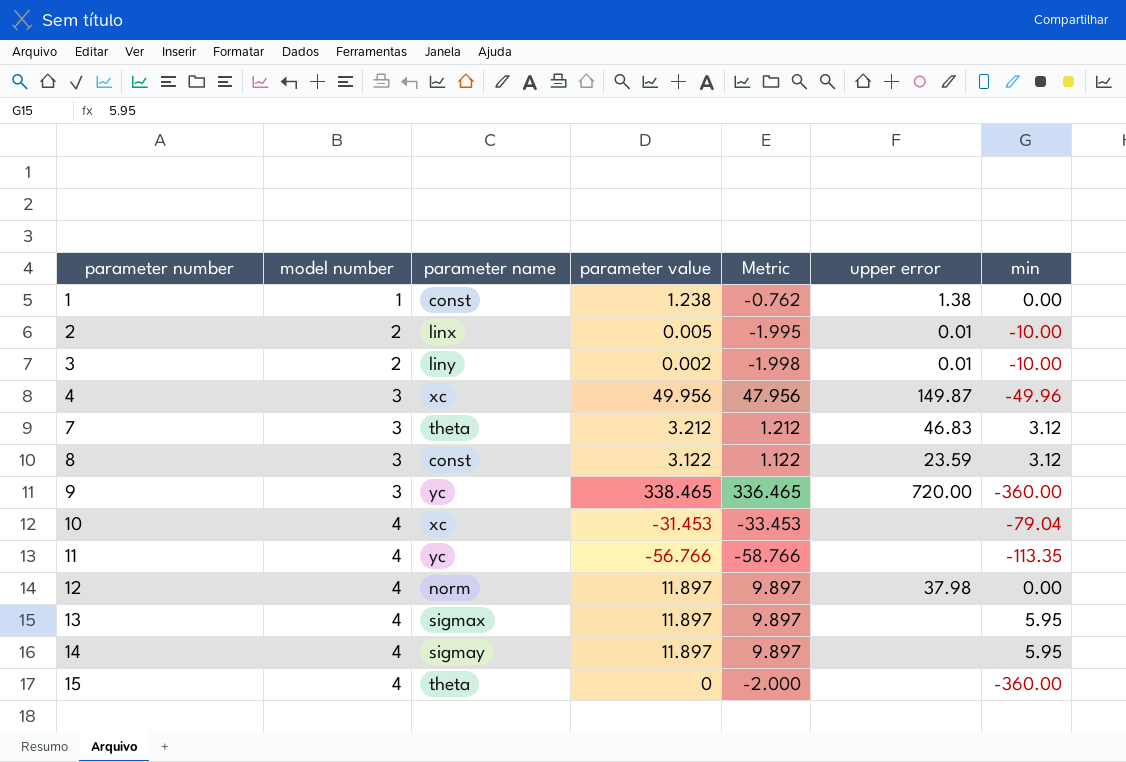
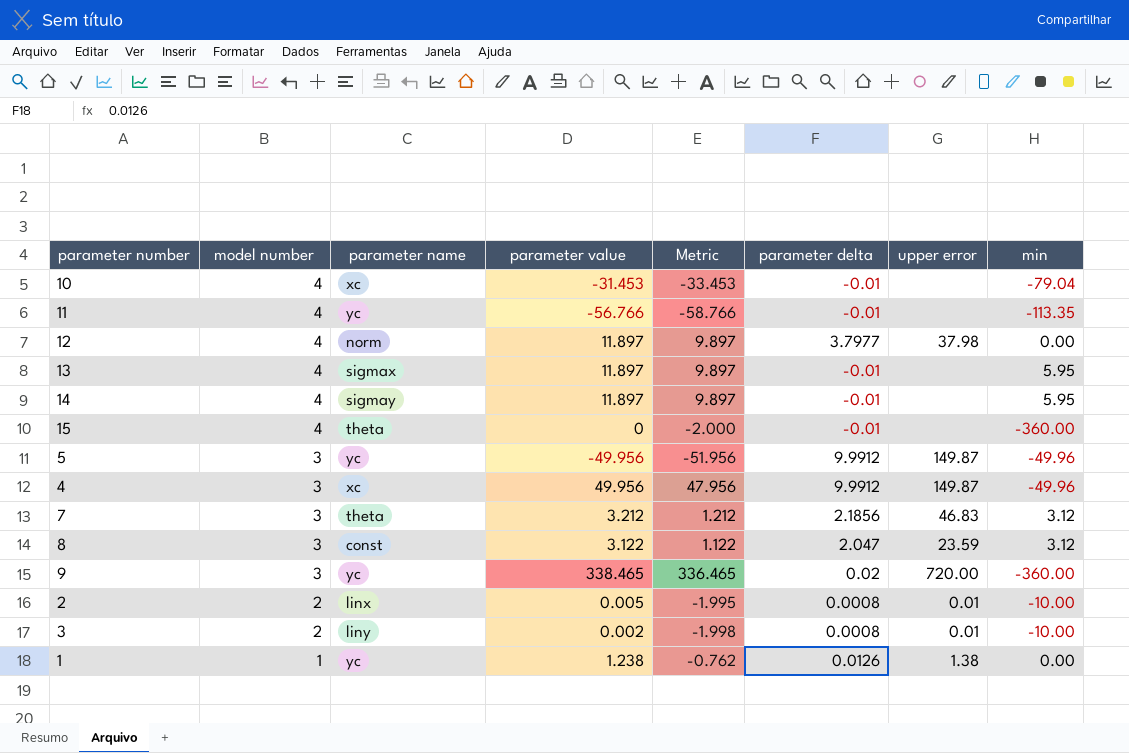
row order: parameter number ascending -> model number descending
column parameter delta | position: none -> 6
row 5: none -> 3 | yc | -49.956 | -51.956 | 9.9912 | 149.87 | -49.96
1 | parameter name: const -> yc

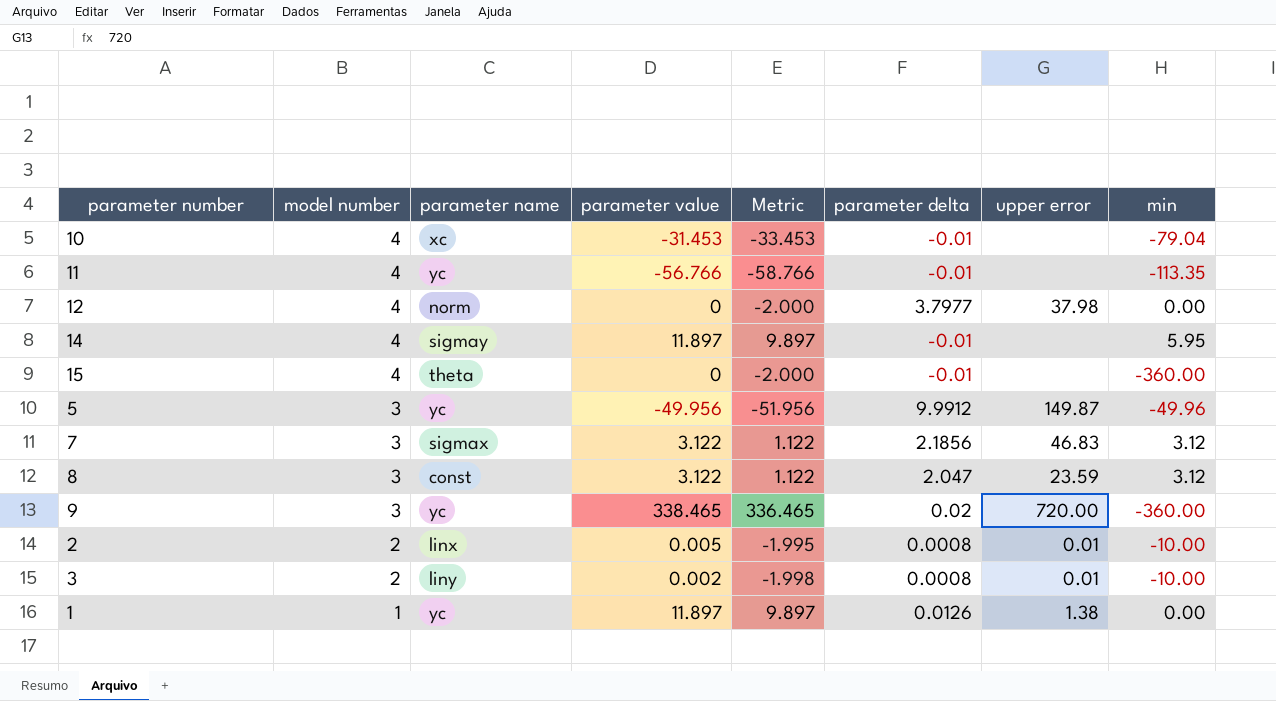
row 13: 4 | sigmax | 11.897 | 9.897 | -0.01 | none | 5.95 -> none
row 4: 3 | xc | 49.956 | 47.956 | 9.9912 | 149.87 | -49.96 -> none
12 | parameter value: 11.897 -> 0
12 | Metric: 9.897 -> -2.000
7 | parameter name: theta -> sigmax
7 | parameter value: 3.212 -> 3.122
7 | Metric: 1.212 -> 1.122
1 | parameter value: 1.238 -> 11.897
1 | Metric: -0.762 -> 9.897

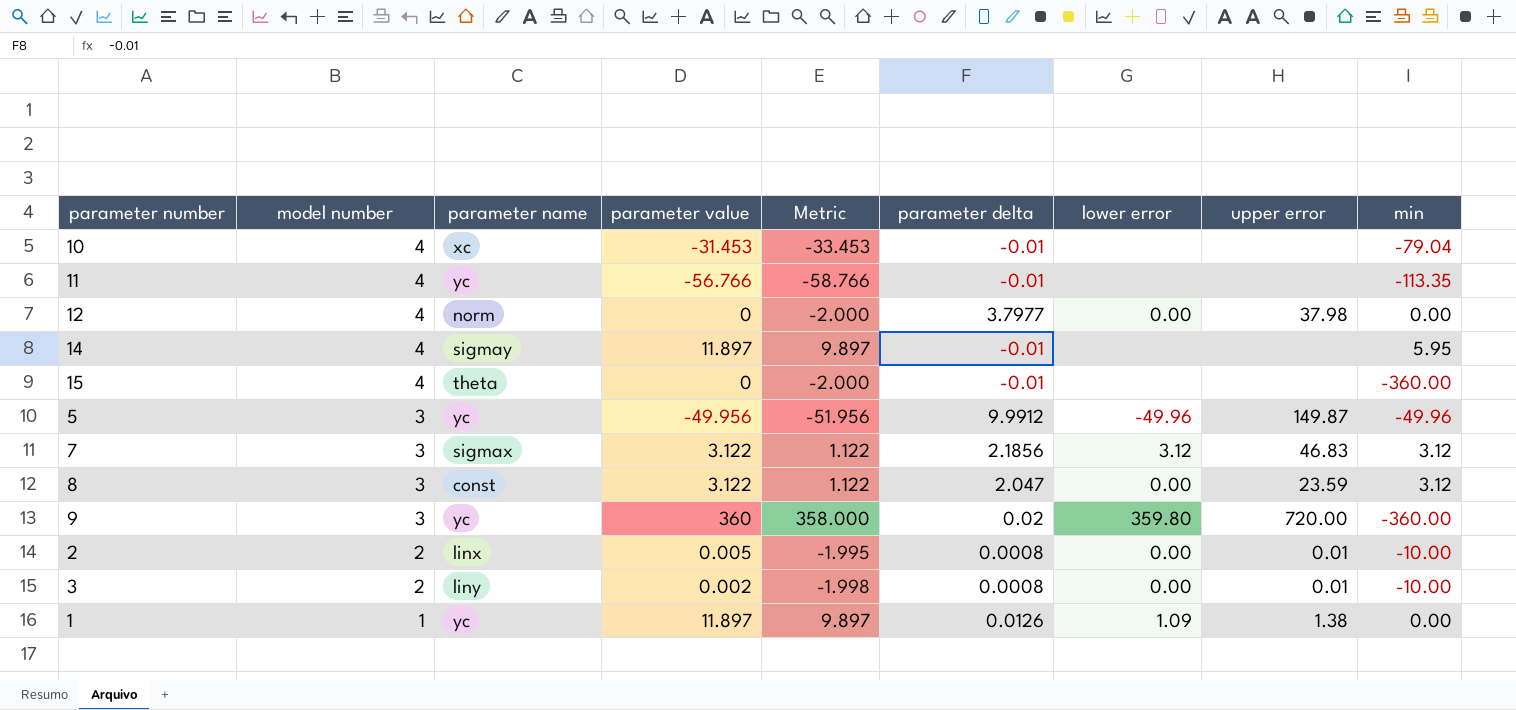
column lower error | position: none -> 7
9 | parameter value: 338.465 -> 360
9 | Metric: 336.465 -> 358.000

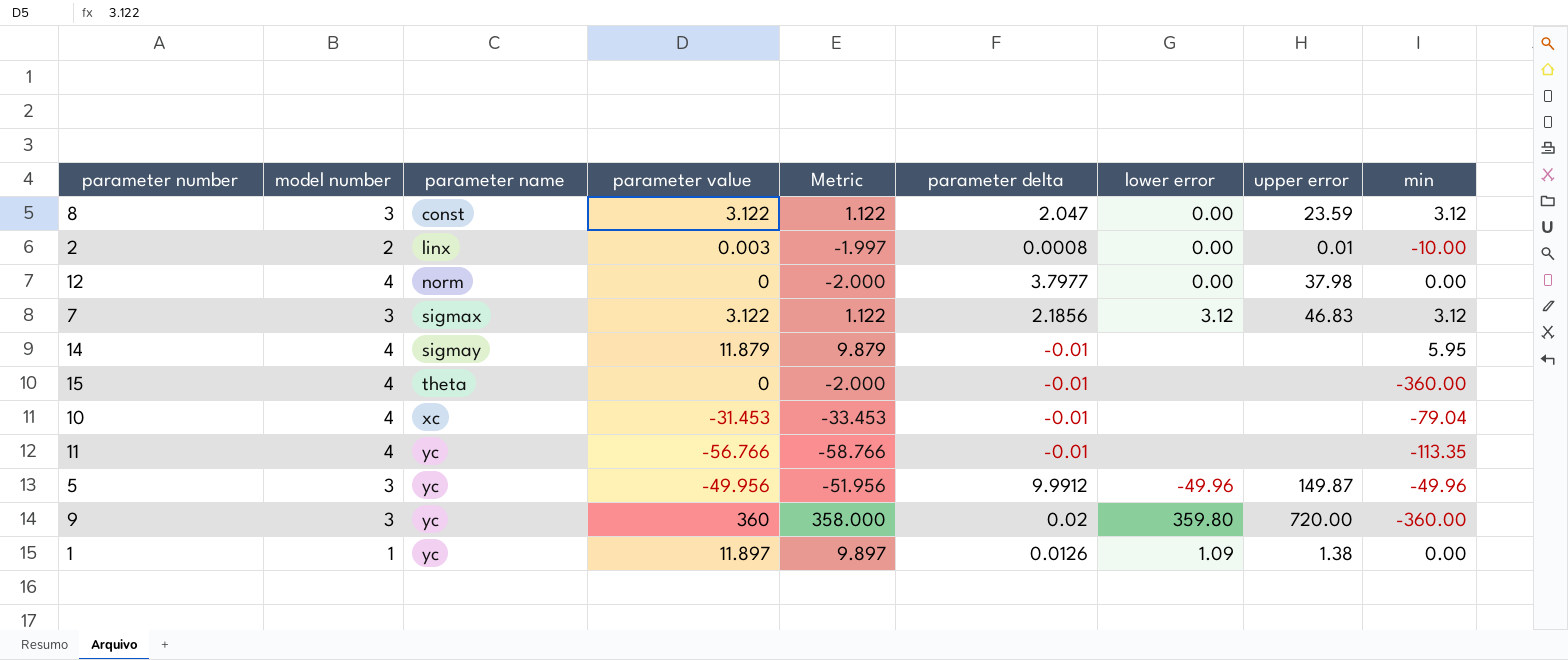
row order: model number descending -> parameter name ascending
row 3: 2 | liny | 0.002 | -1.998 | 0.0008 | 0.00 | 0.01 | -10.00 -> none
2 | parameter value: 0.005 -> 0.003
2 | Metric: -1.995 -> -1.997
14 | parameter value: 11.897 -> 11.879
14 | Metric: 9.897 -> 9.879

